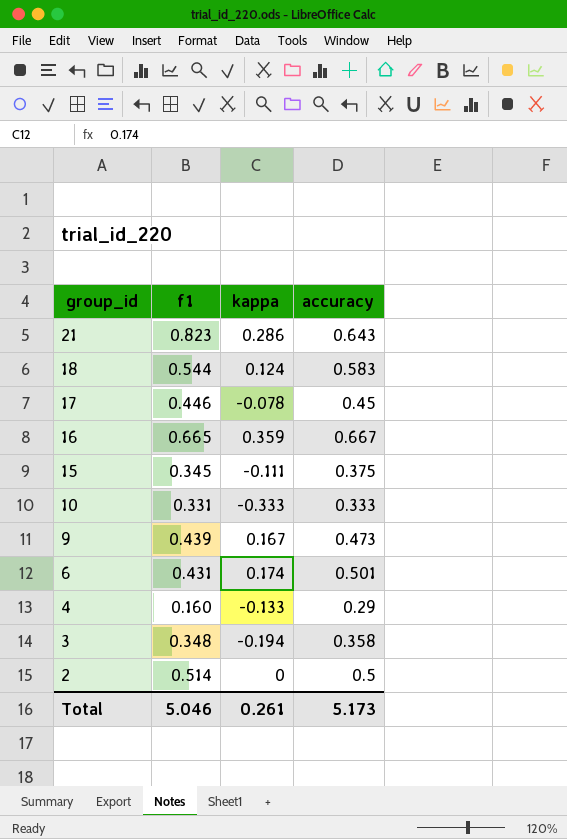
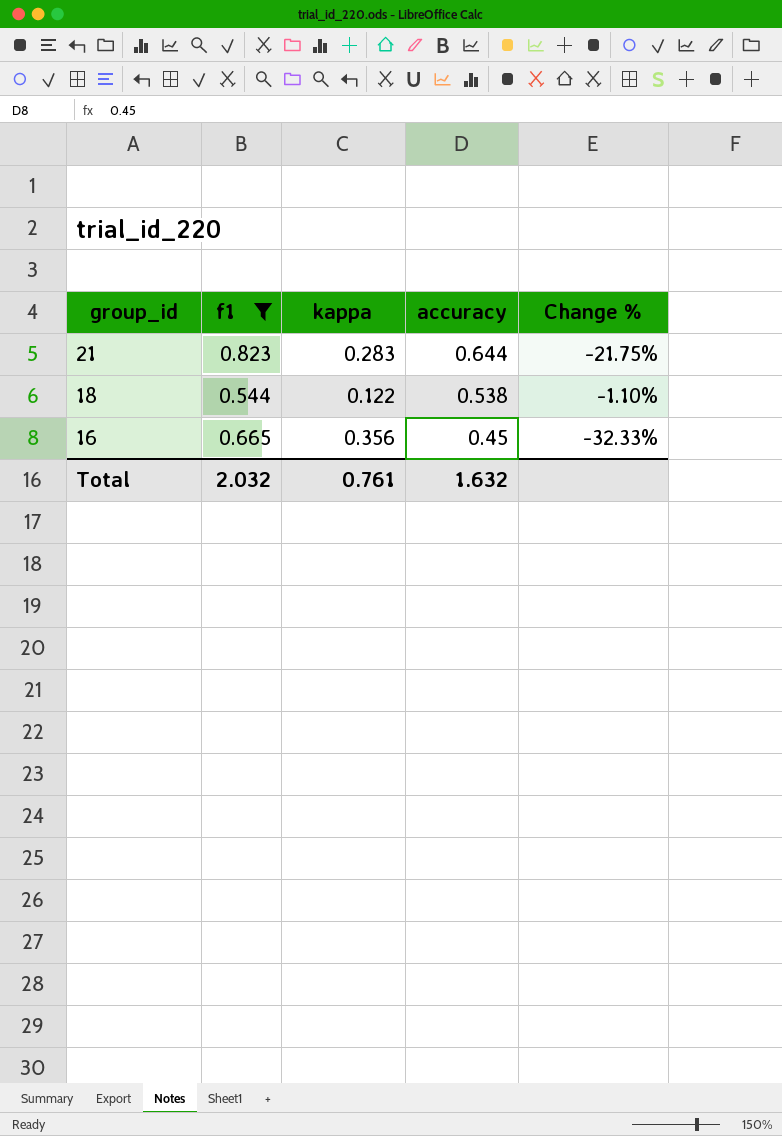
filter: none -> f1 >= 0.544
column Change % | formula: none -> ([accuracy] - [f1]) / [f1]
21 | kappa: 0.286 -> 0.283
21 | accuracy: 0.643 -> 0.644
18 | kappa: 0.124 -> 0.122
18 | accuracy: 0.583 -> 0.538
16 | kappa: 0.359 -> 0.356
16 | accuracy: 0.667 -> 0.45
Total | f1: 5.046 -> 2.032
Total | kappa: 0.261 -> 0.761
Total | accuracy: 5.173 -> 1.632

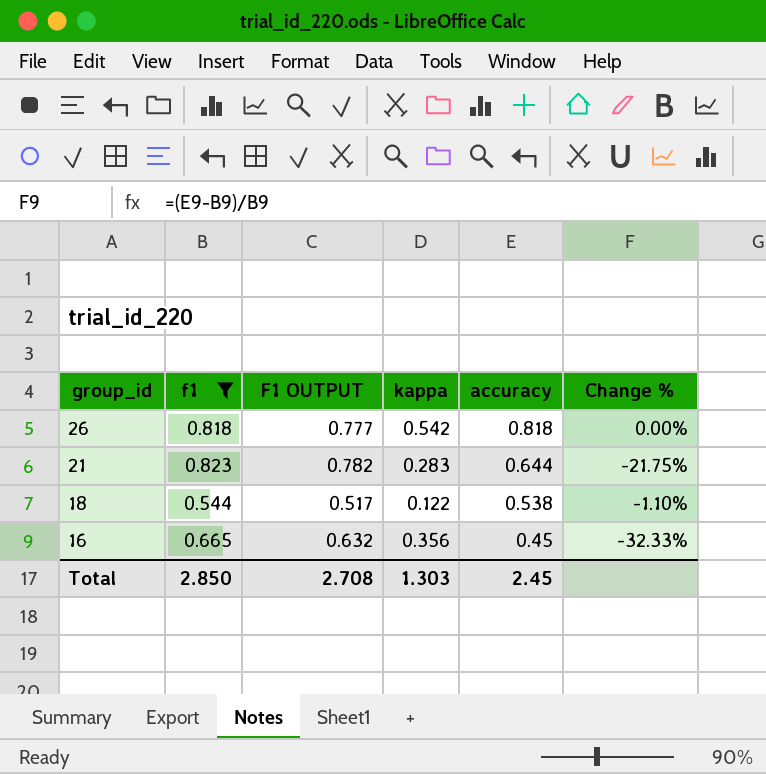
column F1 OUTPUT | formula: none -> [f1] * 0.95
row 26: none -> 0.818 | 0.777 | 0.542 | 0.818 | 0.00%
Total | f1: 2.032 -> 2.850
Total | kappa: 0.761 -> 1.303
Total | accuracy: 1.632 -> 2.45

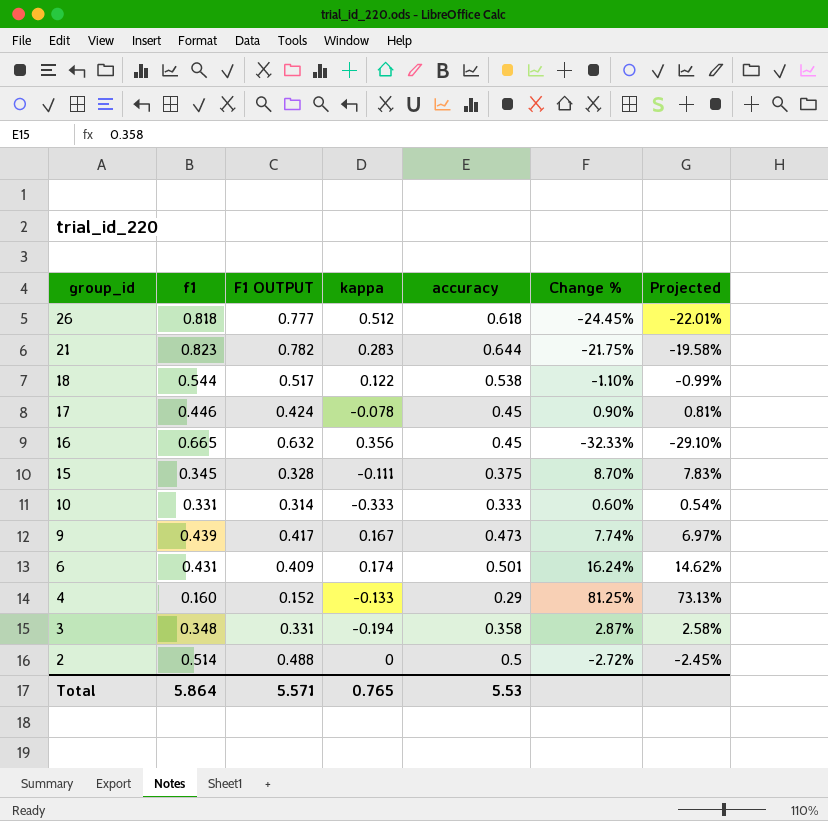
filter: f1 >= 0.544 -> none
column Projected | formula: none -> [Change %] * 0.9
26 | kappa: 0.542 -> 0.512
26 | accuracy: 0.818 -> 0.618
26 | Change %: 0.00% -> -24.45%
Total | f1: 2.850 -> 5.864
Total | F1 OUTPUT: 2.708 -> 5.571
Total | kappa: 1.303 -> 0.765
Total | accuracy: 2.45 -> 5.53

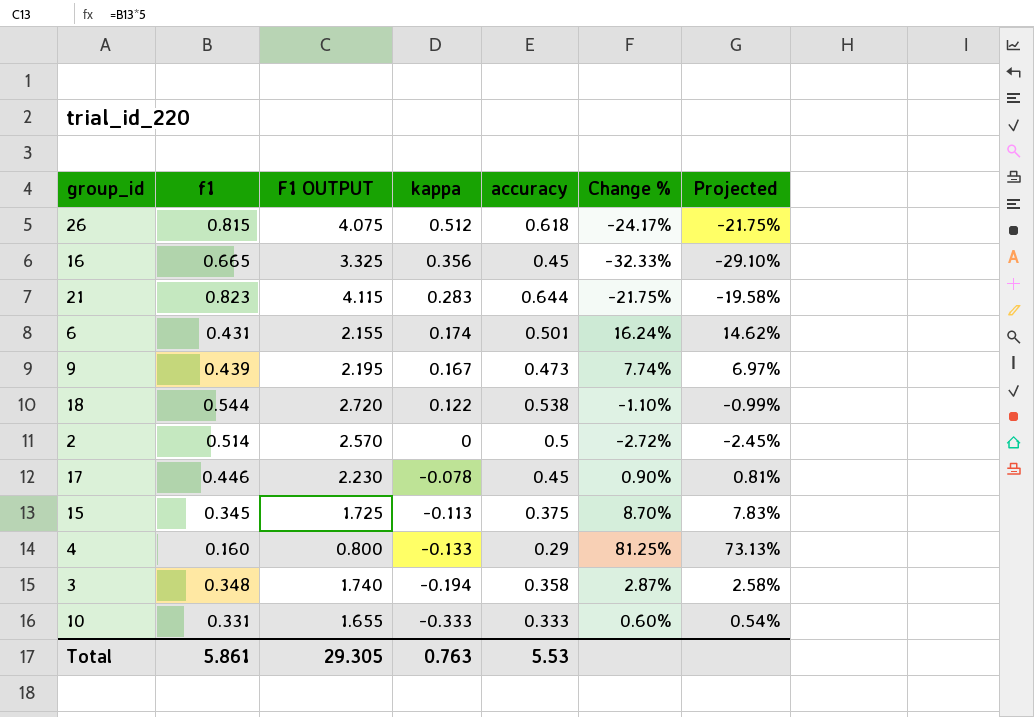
row order: group_id descending -> kappa descending
column F1 OUTPUT | formula: [f1] * 0.95 -> [f1] * 5
26 | f1: 0.818 -> 0.815
26 | Change %: -24.45% -> -24.17%
26 | Projected: -22.01% -> -21.75%
15 | kappa: -0.111 -> -0.113
Total | f1: 5.864 -> 5.861
Total | F1 OUTPUT: 5.571 -> 29.305
Total | kappa: 0.765 -> 0.763

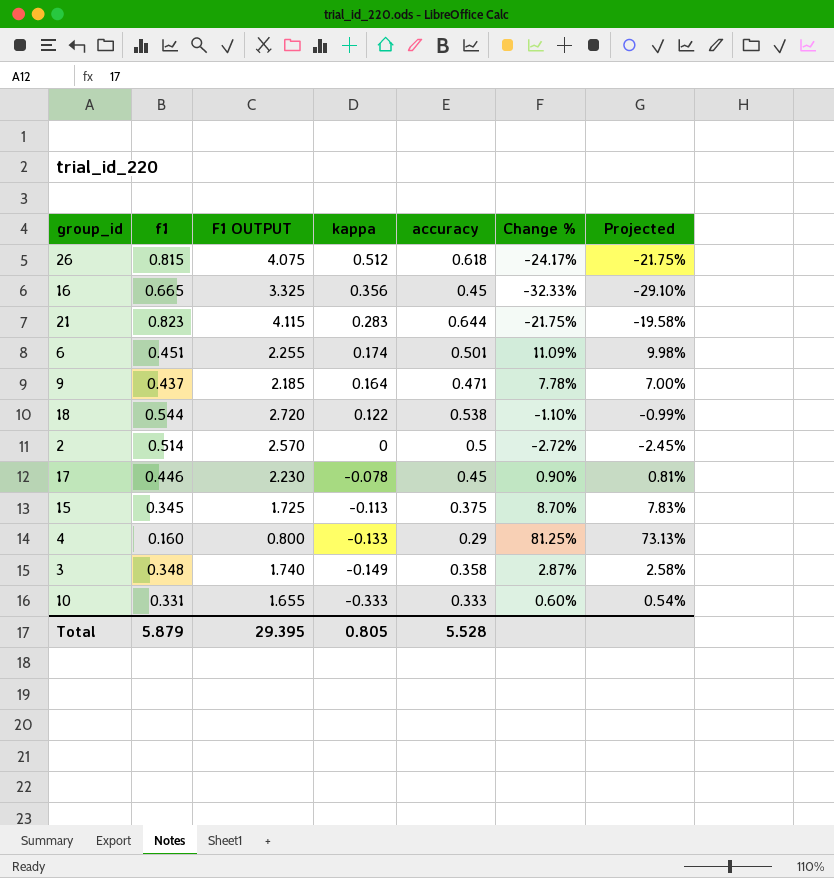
6 | f1: 0.431 -> 0.451
6 | F1 OUTPUT: 2.155 -> 2.255
6 | Change %: 16.24% -> 11.09%
6 | Projected: 14.62% -> 9.98%
9 | f1: 0.439 -> 0.437
9 | F1 OUTPUT: 2.195 -> 2.185
9 | kappa: 0.167 -> 0.164
9 | accuracy: 0.473 -> 0.471
9 | Change %: 7.74% -> 7.78%
9 | Projected: 6.97% -> 7.00%
3 | kappa: -0.194 -> -0.149
Total | f1: 5.861 -> 5.879
Total | F1 OUTPUT: 29.305 -> 29.395
Total | kappa: 0.763 -> 0.805
Total | accuracy: 5.53 -> 5.528

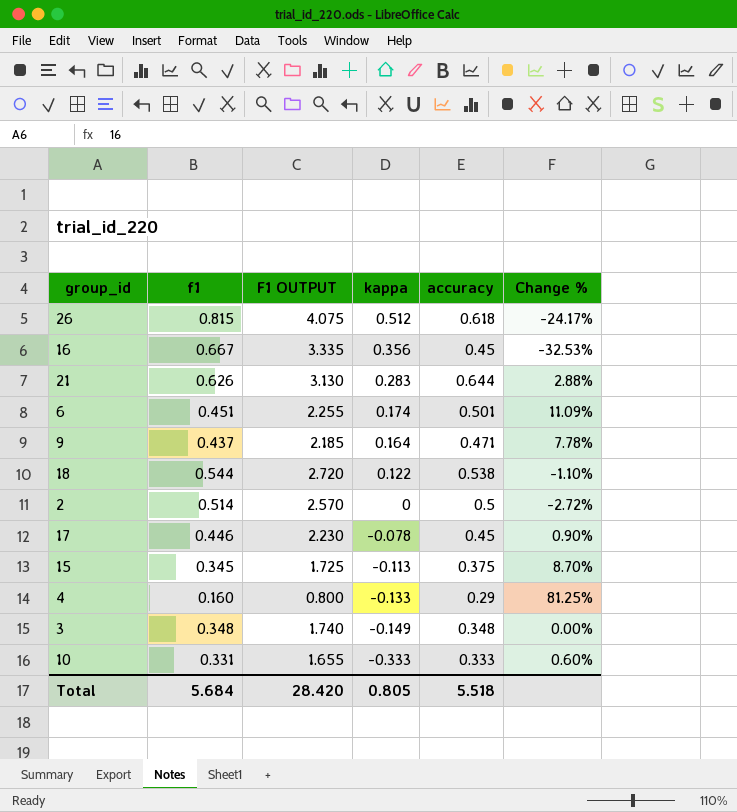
column Projected | formula: [Change %] * 0.9 -> none
16 | f1: 0.665 -> 0.667
16 | F1 OUTPUT: 3.325 -> 3.335
16 | Change %: -32.33% -> -32.53%
21 | f1: 0.823 -> 0.626
21 | F1 OUTPUT: 4.115 -> 3.130
21 | Change %: -21.75% -> 2.88%
3 | accuracy: 0.358 -> 0.348
3 | Change %: 2.87% -> 0.00%
Total | f1: 5.879 -> 5.684
Total | F1 OUTPUT: 29.395 -> 28.420
Total | accuracy: 5.528 -> 5.518

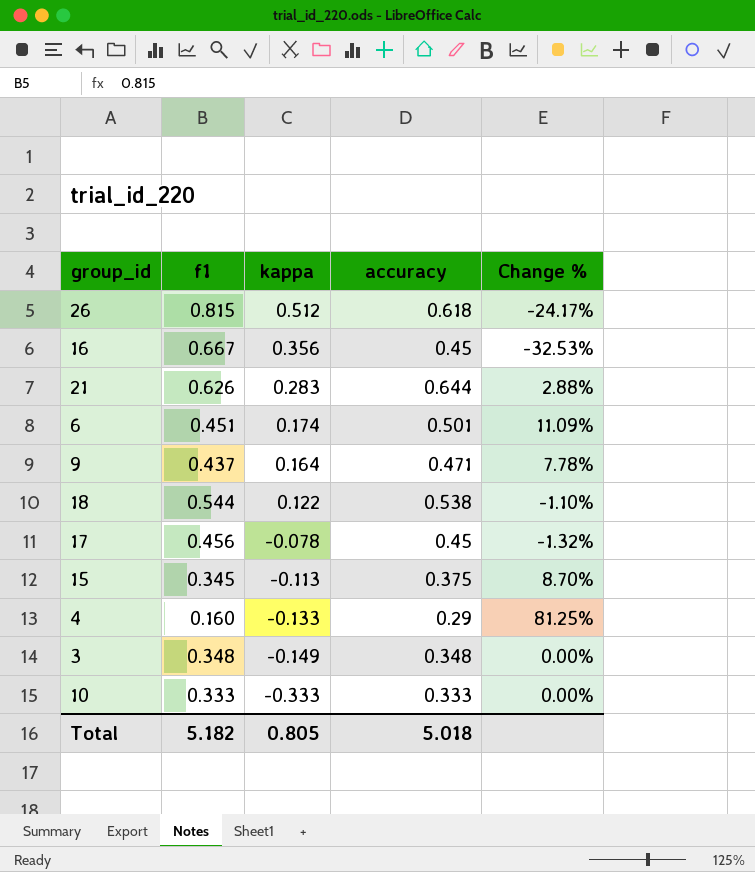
column F1 OUTPUT | formula: [f1] * 5 -> none
row 2: 0.514 | 2.570 | 0 | 0.5 | -2.72% -> none
17 | f1: 0.446 -> 0.456
17 | Change %: 0.90% -> -1.32%
10 | f1: 0.331 -> 0.333
10 | Change %: 0.60% -> 0.00%
Total | f1: 5.684 -> 5.182
Total | accuracy: 5.518 -> 5.018

